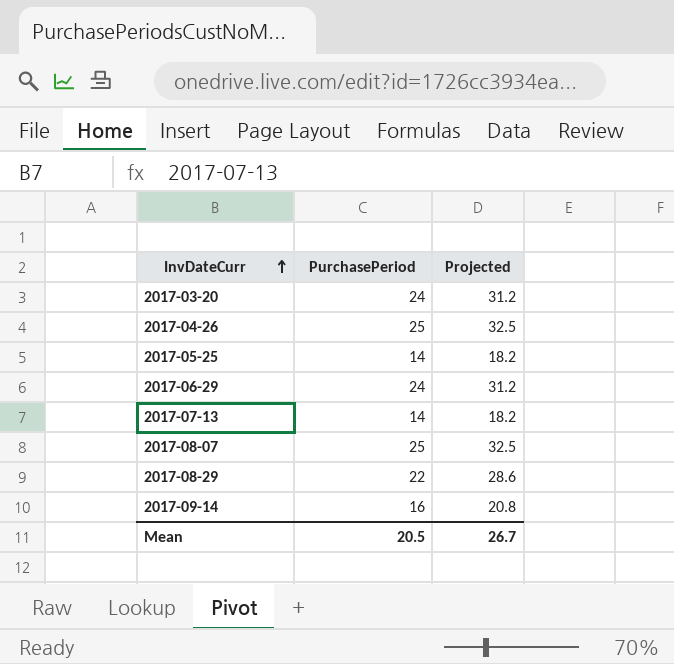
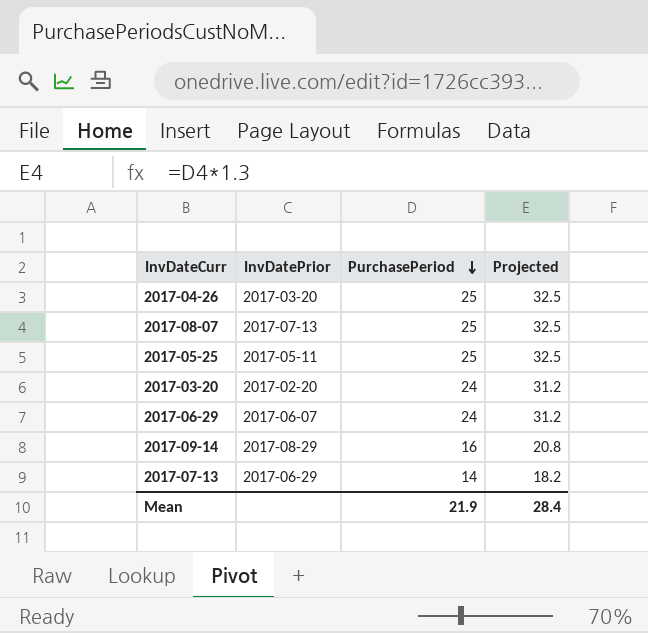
row order: InvDateCurr ascending -> PurchasePeriod descending
column InvDatePrior | position: none -> 2
row 2017-08-29: 22 | 28.6 -> none
2017-05-25 | PurchasePeriod: 14 -> 25
2017-05-25 | Projected: 18.2 -> 32.5
Mean | PurchasePeriod: 20.5 -> 21.9
Mean | Projected: 26.7 -> 28.4

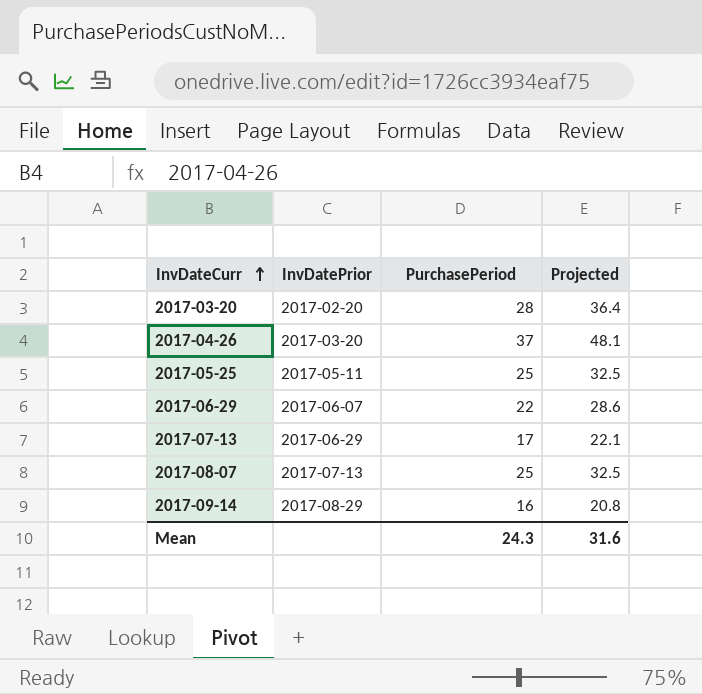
row order: PurchasePeriod descending -> InvDateCurr ascending
2017-03-20 | PurchasePeriod: 24 -> 28
2017-03-20 | Projected: 31.2 -> 36.4
2017-04-26 | PurchasePeriod: 25 -> 37
2017-04-26 | Projected: 32.5 -> 48.1
2017-06-29 | PurchasePeriod: 24 -> 22
2017-06-29 | Projected: 31.2 -> 28.6
2017-07-13 | PurchasePeriod: 14 -> 17
2017-07-13 | Projected: 18.2 -> 22.1
Mean | PurchasePeriod: 21.9 -> 24.3
Mean | Projected: 28.4 -> 31.6

